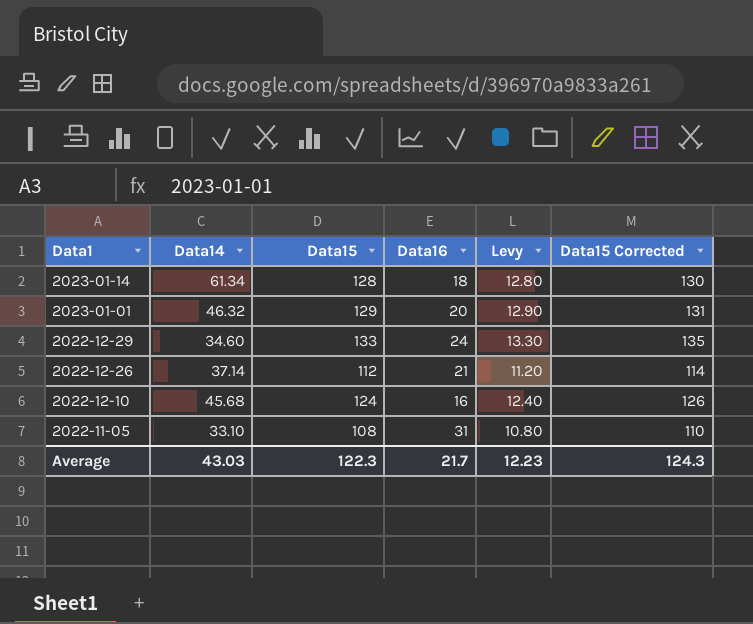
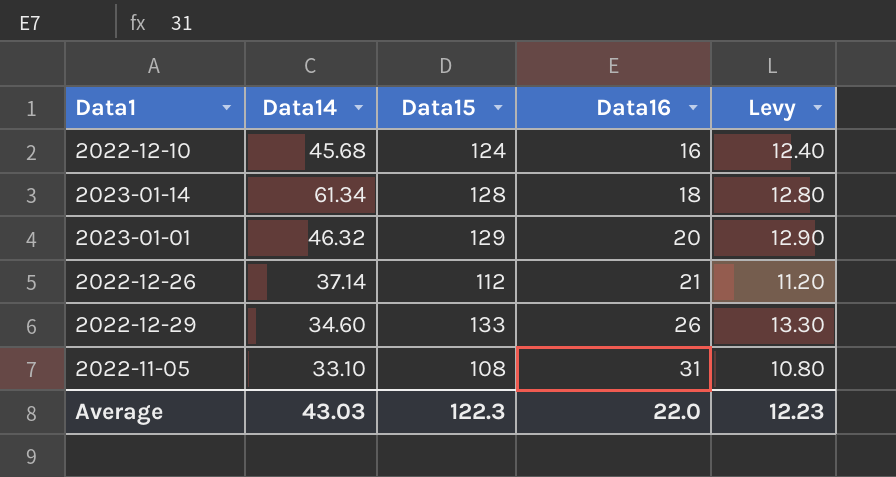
row order: Data1 descending -> Data16 ascending
column Data15 Corrected | formula: [Data15] + 2 -> none
2022-12-29 | Data16: 24 -> 26
Average | Data16: 21.7 -> 22.0

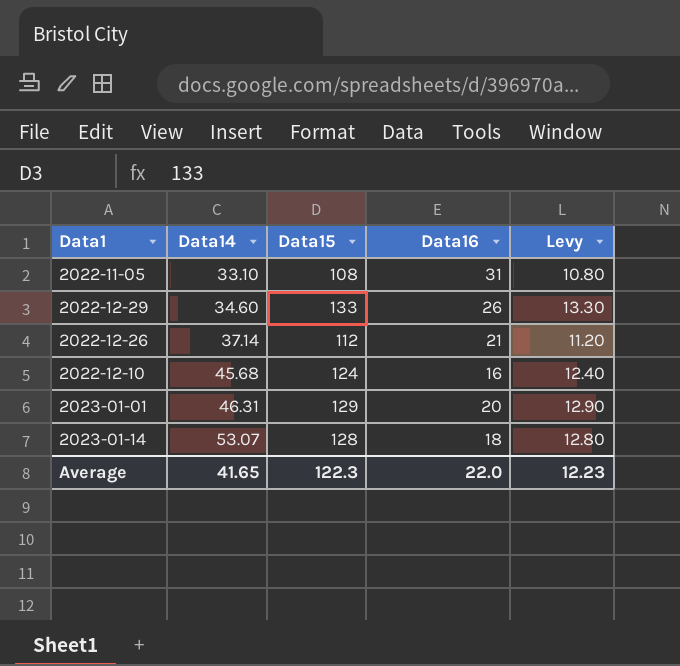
row order: Data16 ascending -> Data14 ascending
2023-01-01 | Data14: 46.32 -> 46.31
2023-01-14 | Data14: 61.34 -> 53.07
Average | Data14: 43.03 -> 41.65

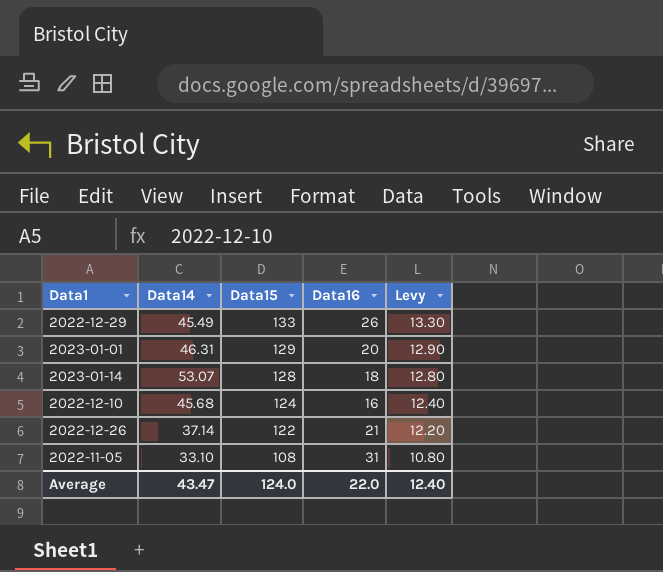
row order: Data14 ascending -> Data15 descending
2022-12-29 | Data14: 34.60 -> 45.49
2022-12-26 | Data15: 112 -> 122
2022-12-26 | Levy: 11.20 -> 12.20
Average | Data14: 41.65 -> 43.47
Average | Data15: 122.3 -> 124.0
Average | Levy: 12.23 -> 12.40

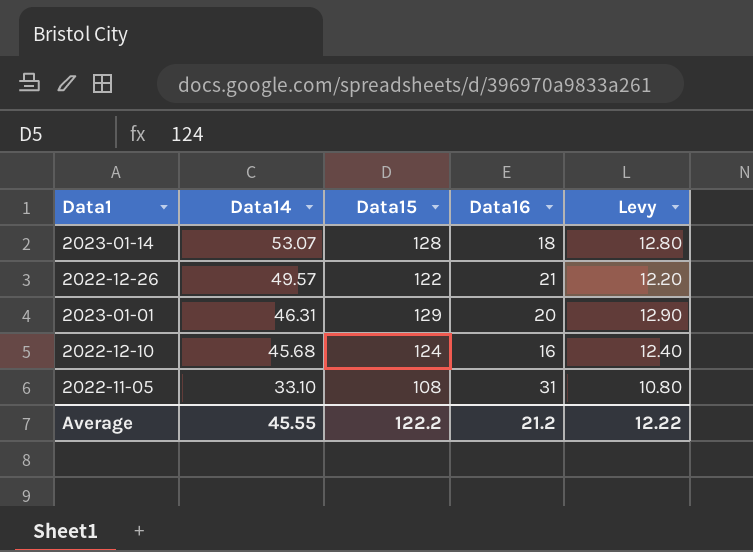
row order: Data15 descending -> Data14 descending
row 2022-12-29: 45.49 | 133 | 26 | 13.30 -> none
2022-12-26 | Data14: 37.14 -> 49.57
Average | Data14: 43.47 -> 45.55
Average | Data15: 124.0 -> 122.2
Average | Data16: 22.0 -> 21.2
Average | Levy: 12.40 -> 12.22

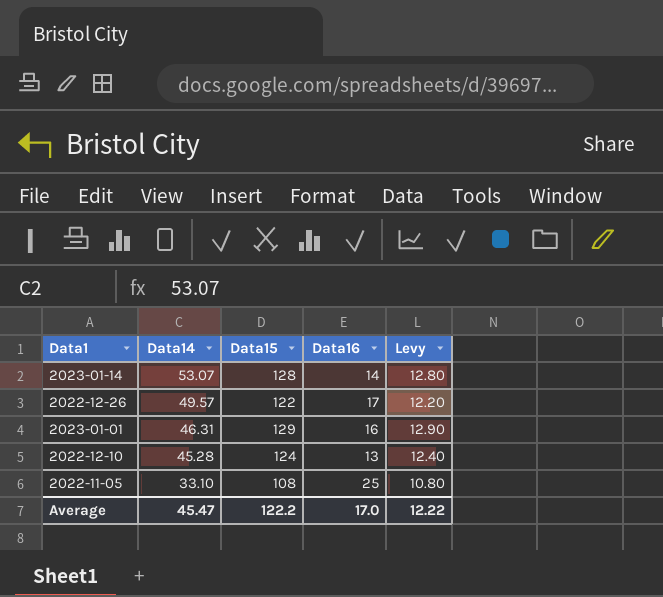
2023-01-14 | Data16: 18 -> 14
2022-12-26 | Data16: 21 -> 17
2023-01-01 | Data16: 20 -> 16
2022-12-10 | Data14: 45.68 -> 45.28
2022-12-10 | Data16: 16 -> 13
2022-11-05 | Data16: 31 -> 25
Average | Data14: 45.55 -> 45.47
Average | Data16: 21.2 -> 17.0

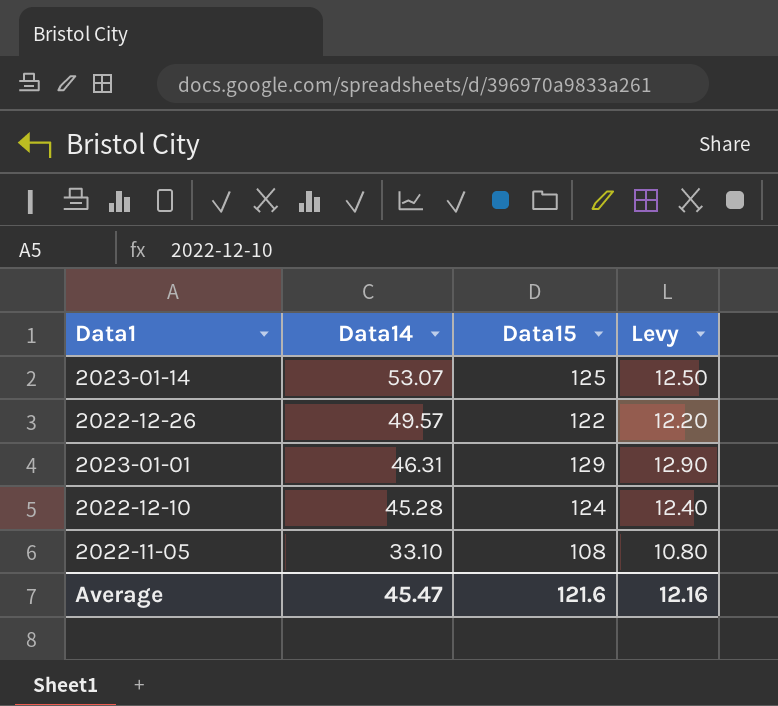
column Data16 | position: 4 -> none
2023-01-14 | Data15: 128 -> 125
2023-01-14 | Levy: 12.80 -> 12.50
Average | Data15: 122.2 -> 121.6
Average | Levy: 12.22 -> 12.16

